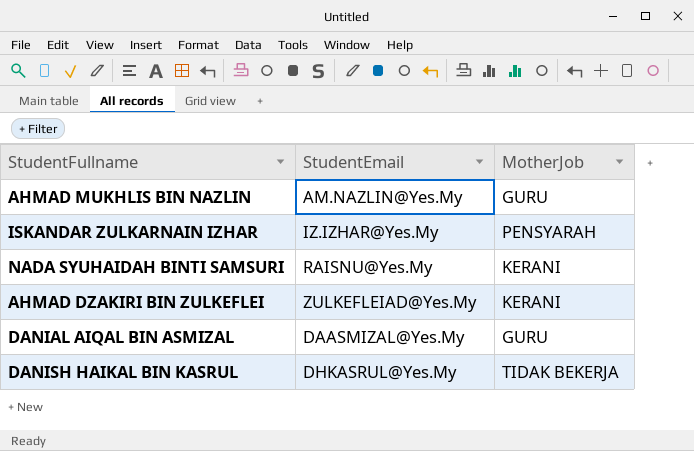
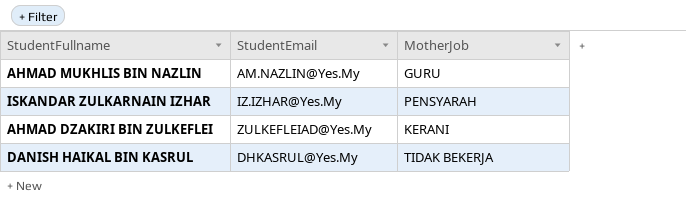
row NADA SYUHAIDAH BINTI SAMSURI: RAISNU@Yes.My | KERANI -> none
row DANIAL AIQAL BIN ASMIZAL: DAASMIZAL@Yes.My | GURU -> none

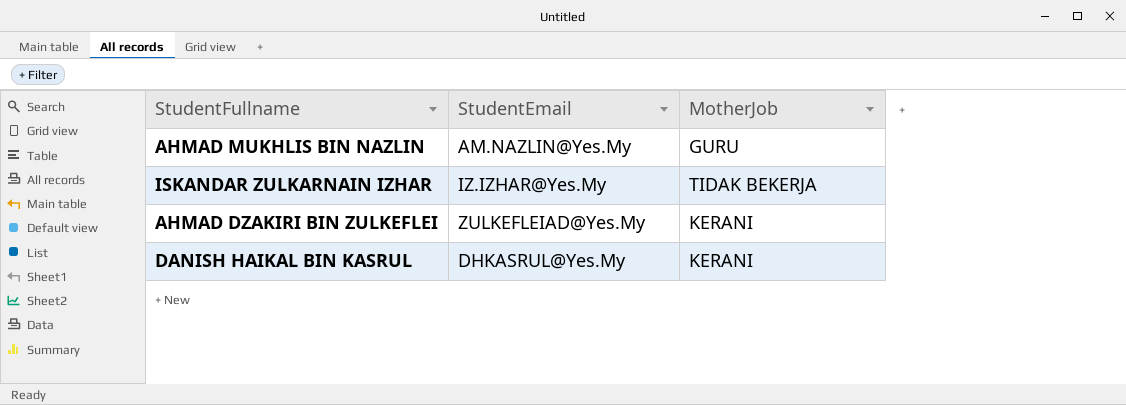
ISKANDAR ZULKARNAIN IZHAR | MotherJob: PENSYARAH -> TIDAK BEKERJA
DANISH HAIKAL BIN KASRUL | MotherJob: TIDAK BEKERJA -> KERANI

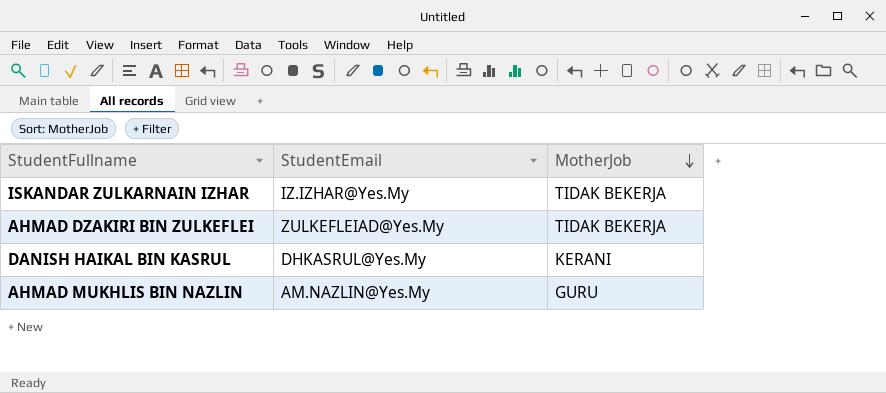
row order: none -> MotherJob descending
AHMAD DZAKIRI BIN ZULKEFLEI | MotherJob: KERANI -> TIDAK BEKERJA

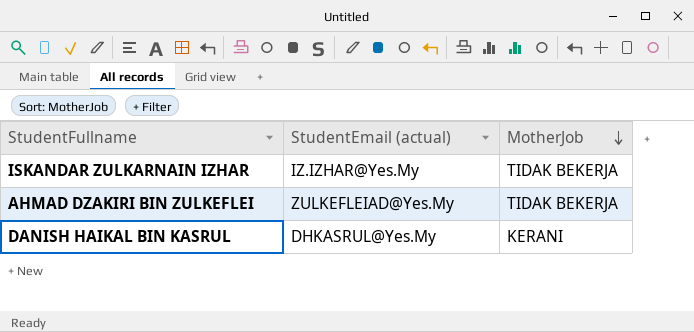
column name: StudentEmail -> StudentEmail (actual)
row AHMAD MUKHLIS BIN NAZLIN: AM.NAZLIN@Yes.My | GURU -> none

